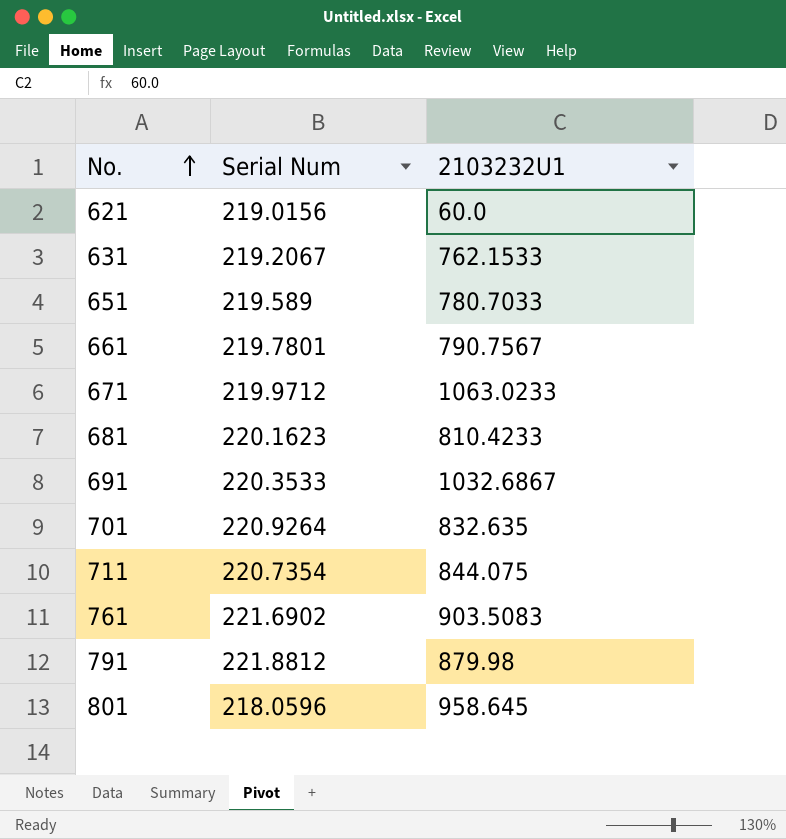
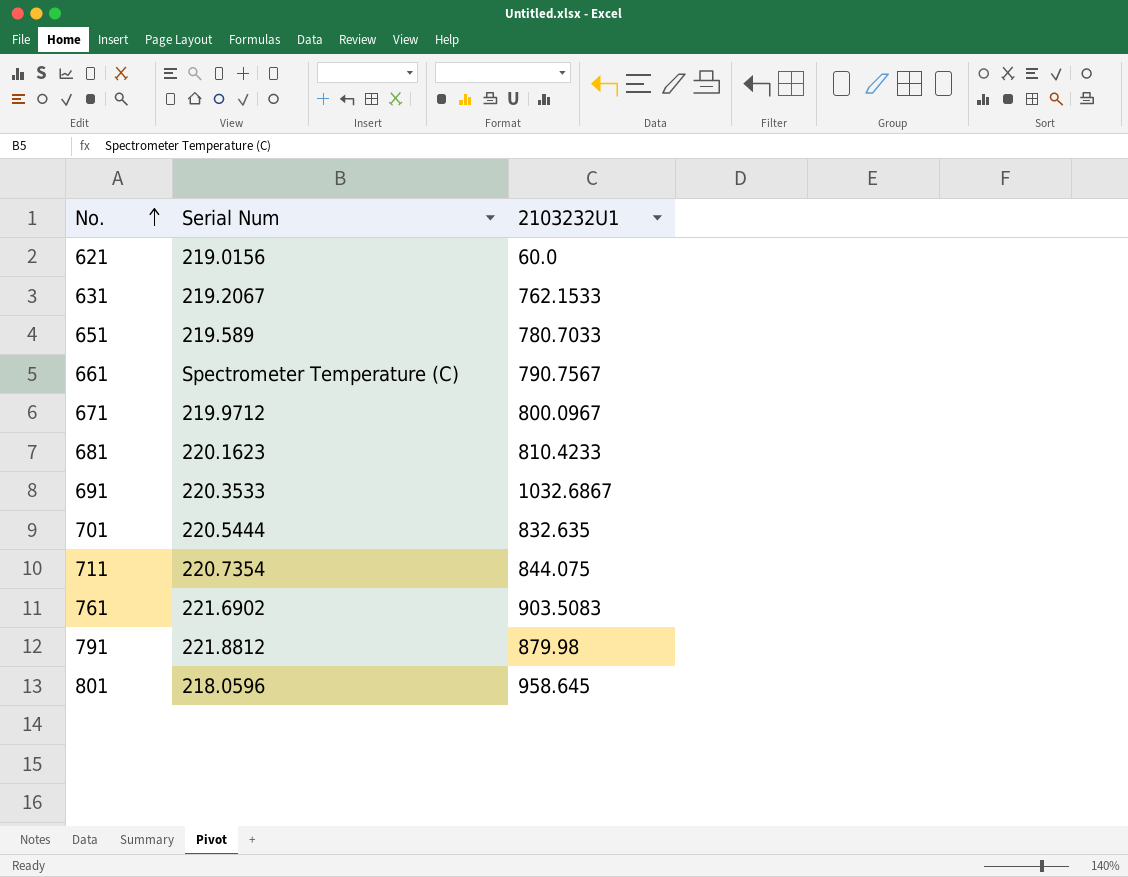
661 | Serial Num: 219.7801 -> Spectrometer Temperature (C)
671 | 2103232U1: 1063.0233 -> 800.0967
701 | Serial Num: 220.9264 -> 220.5444

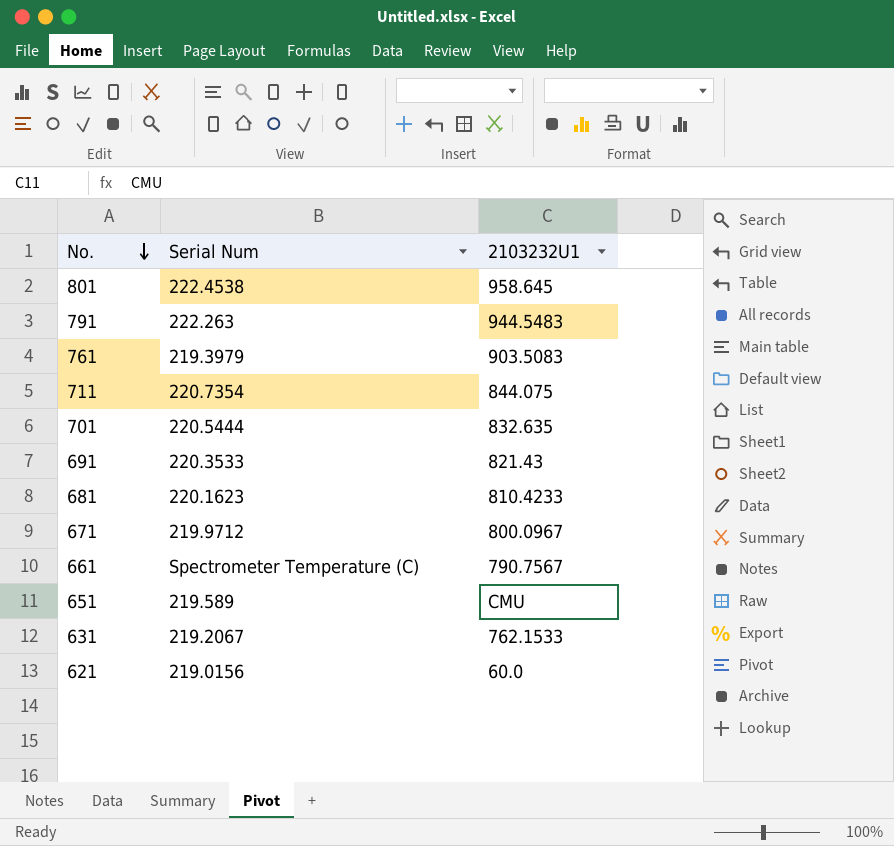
row order: No. ascending -> No. descending
801 | Serial Num: 218.0596 -> 222.4538
791 | Serial Num: 221.8812 -> 222.263
791 | 2103232U1: 879.98 -> 944.5483
761 | Serial Num: 221.6902 -> 219.3979
691 | 2103232U1: 1032.6867 -> 821.43
651 | 2103232U1: 780.7033 -> CMU

